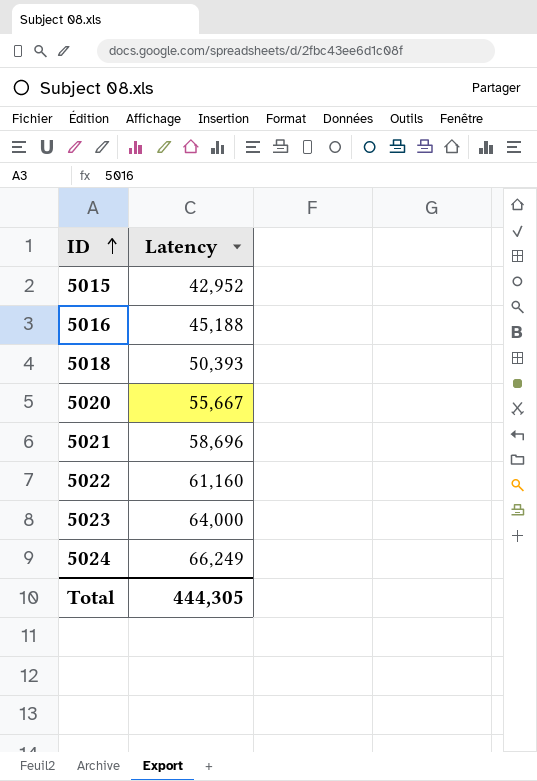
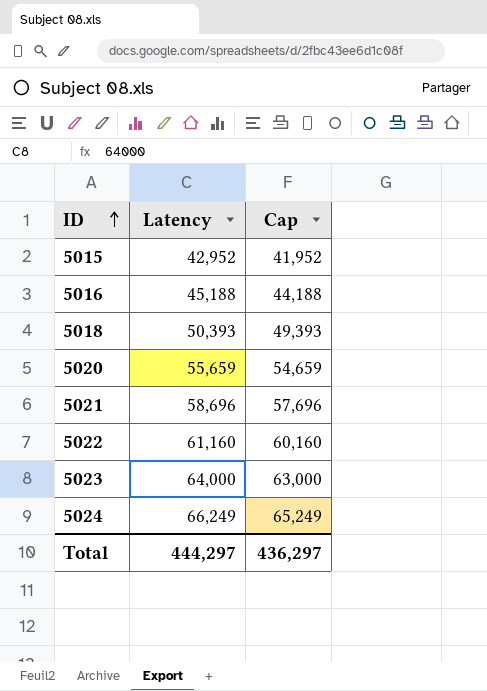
column Cap | formula: none -> [Latency] - 1000
5020 | Latency: 55,667 -> 55,659
Total | Latency: 444,305 -> 444,297

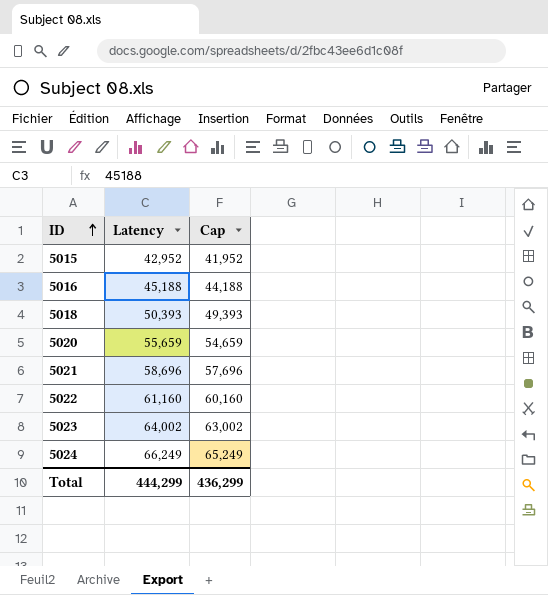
5023 | Latency: 64,000 -> 64,002
5023 | Cap: 63,000 -> 63,002
Total | Latency: 444,297 -> 444,299
Total | Cap: 436,297 -> 436,299

